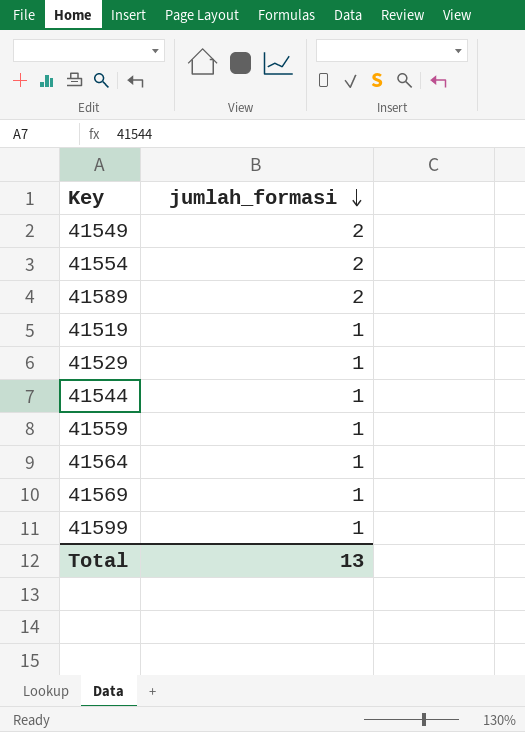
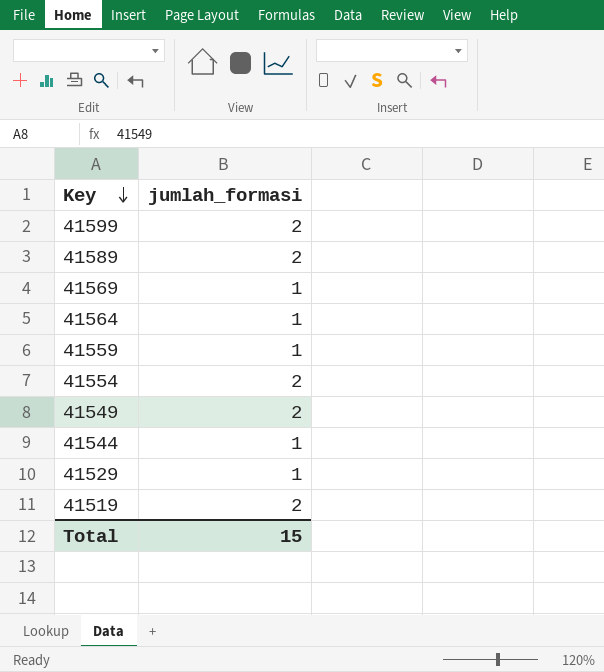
row order: jumlah_formasi descending -> Key descending
41599 | jumlah_formasi: 1 -> 2
41519 | jumlah_formasi: 1 -> 2
Total | jumlah_formasi: 13 -> 15

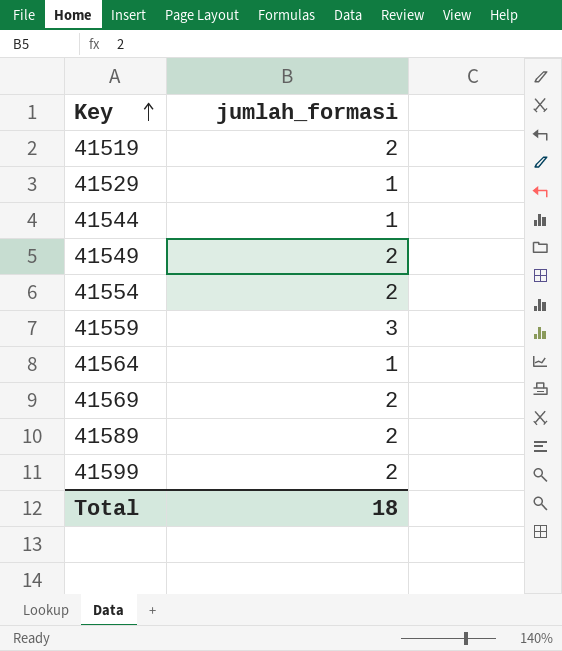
row order: Key descending -> Key ascending
41559 | jumlah_formasi: 1 -> 3
41569 | jumlah_formasi: 1 -> 2
Total | jumlah_formasi: 15 -> 18

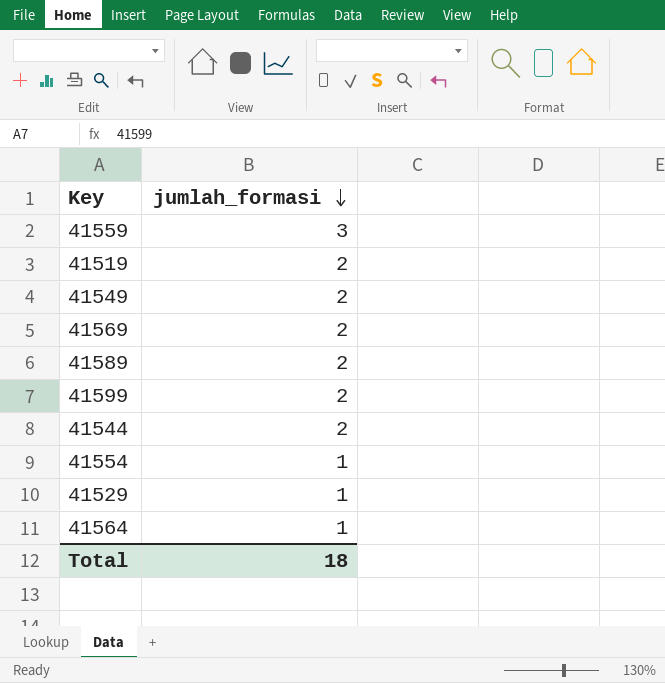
row order: Key ascending -> jumlah_formasi descending
41544 | jumlah_formasi: 1 -> 2
41554 | jumlah_formasi: 2 -> 1

